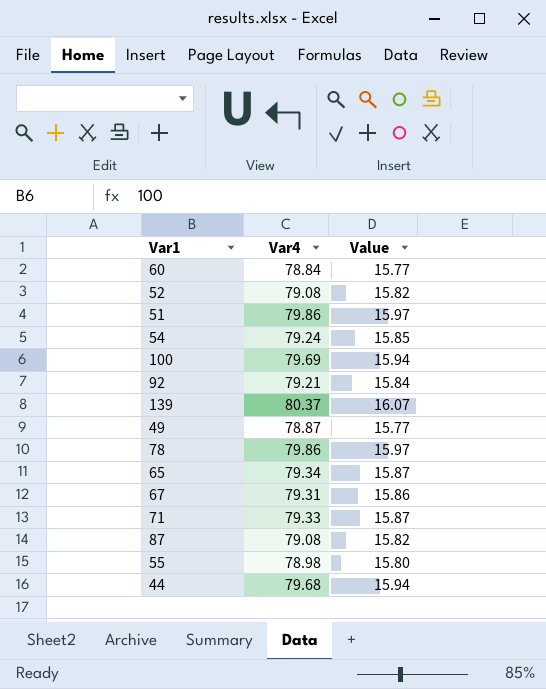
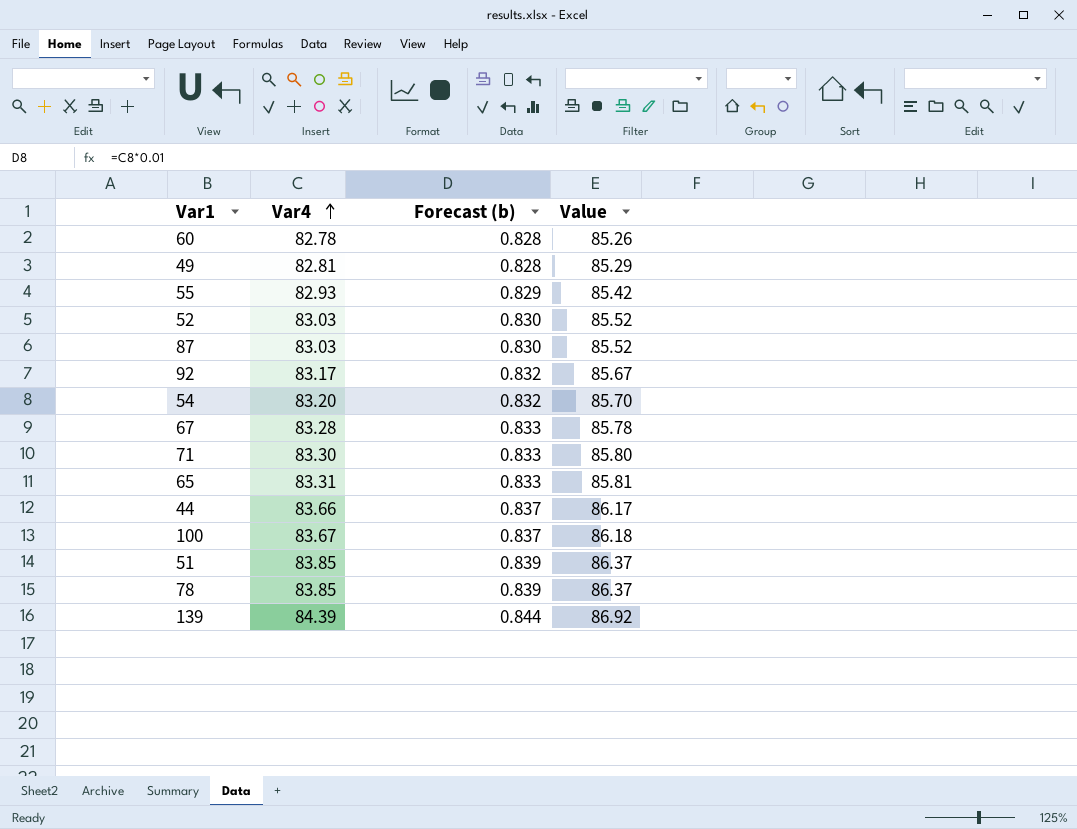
row order: none -> Var4 ascending
column Forecast (b) | formula: none -> [Var4] * 0.01
column Value | formula: [Var4] * 0.2 -> [Var4] * 1.03
60 | Var4: 78.84 -> 82.78
49 | Var4: 78.87 -> 82.81
55 | Var4: 78.98 -> 82.93
52 | Var4: 79.08 -> 83.03
87 | Var4: 79.08 -> 83.03
92 | Var4: 79.21 -> 83.17
54 | Var4: 79.24 -> 83.20
67 | Var4: 79.31 -> 83.28
71 | Var4: 79.33 -> 83.30
65 | Var4: 79.34 -> 83.31
44 | Var4: 79.68 -> 83.66
100 | Var4: 79.69 -> 83.67
51 | Var4: 79.86 -> 83.85
78 | Var4: 79.86 -> 83.85
139 | Var4: 80.37 -> 84.39

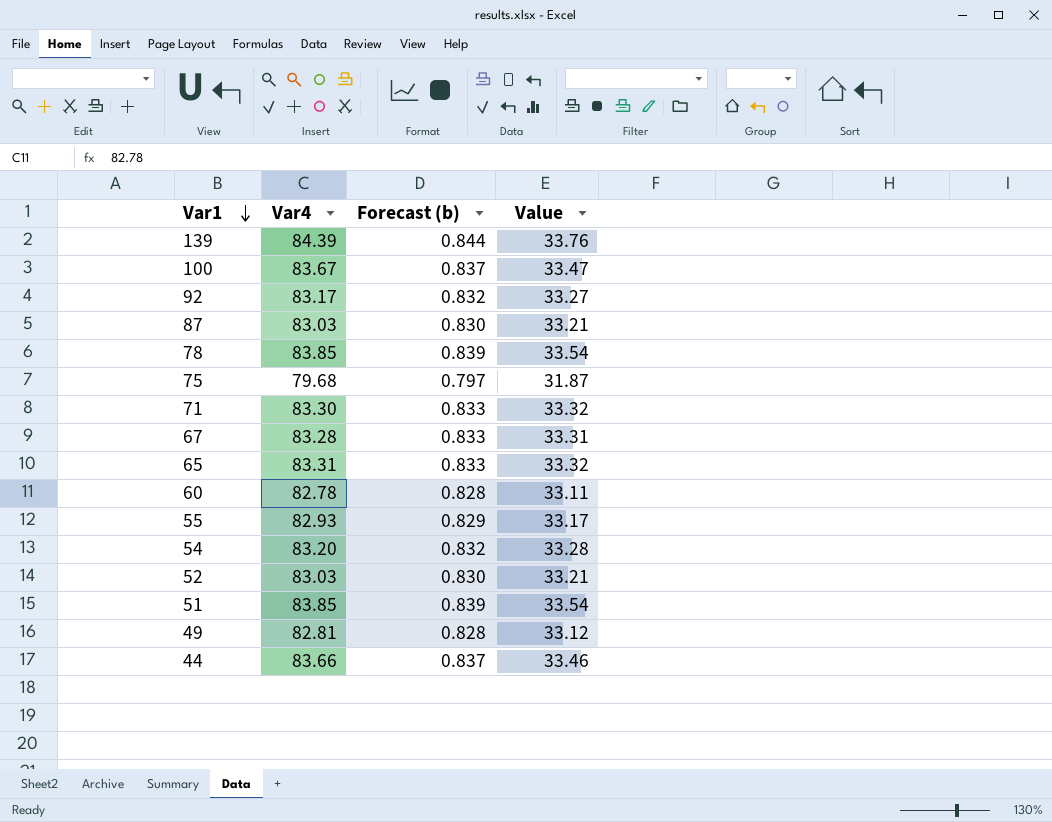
row order: Var4 ascending -> Var1 descending
column Value | formula: [Var4] * 1.03 -> [Var4] * 0.4
row 75: none -> 79.68 | 0.797 | 31.87

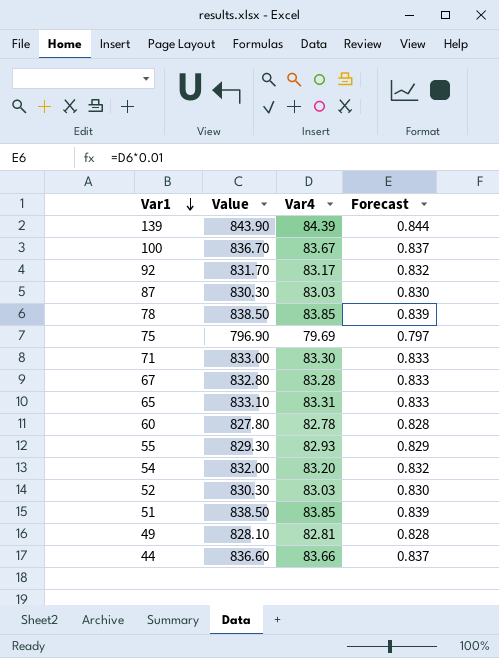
column Value | formula: [Var4] * 0.4 -> [Var4] * 10
column Value | position: 4 -> 2
column name: Forecast (b) -> Forecast
75 | Var4: 79.68 -> 79.69

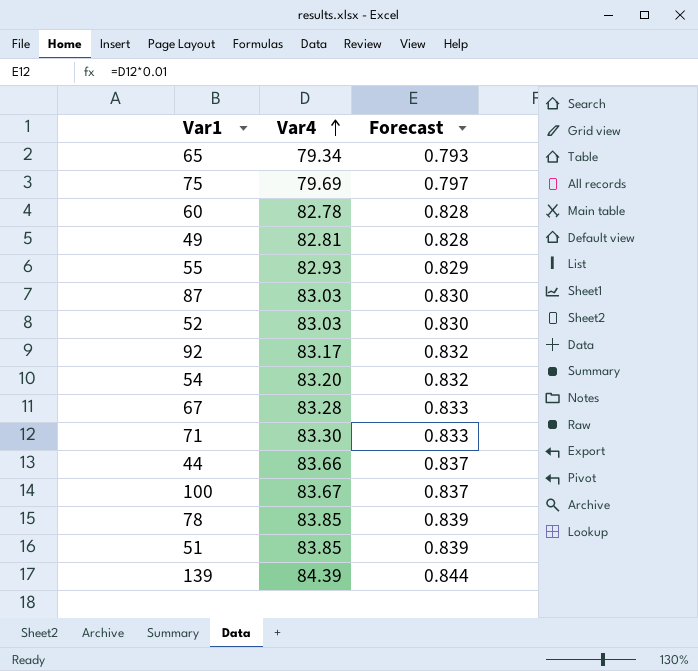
row order: Var1 descending -> Var4 ascending
column Value | formula: [Var4] * 10 -> none
65 | Var4: 83.31 -> 79.34
65 | Forecast: 0.833 -> 0.793

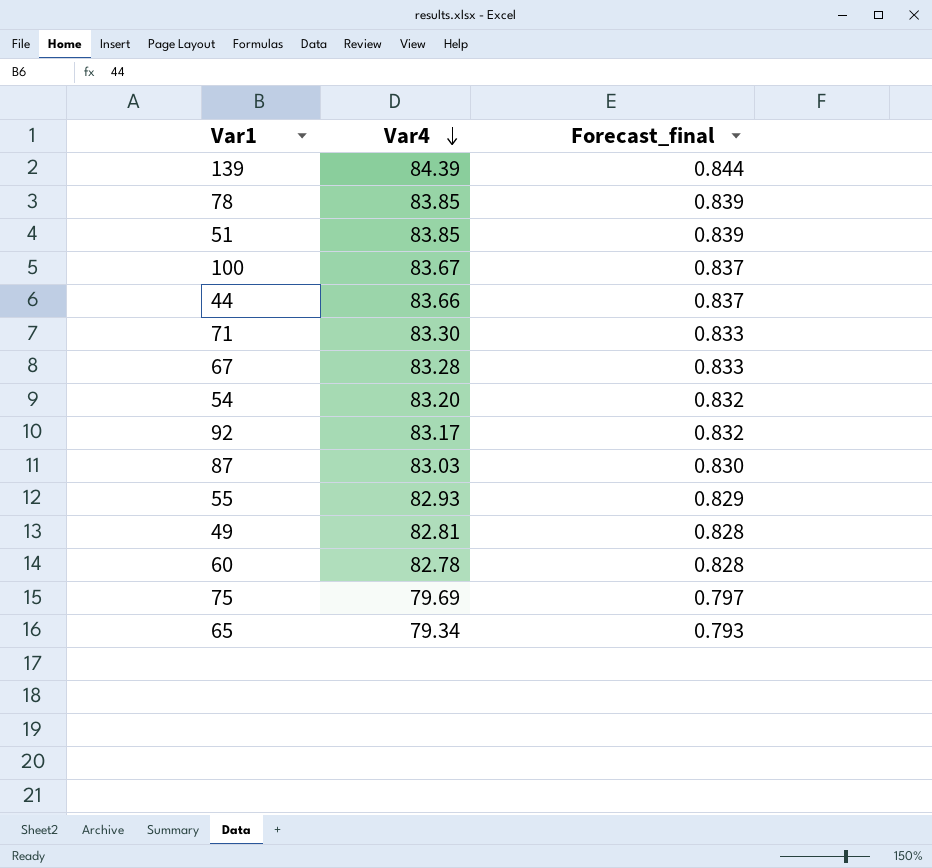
row order: Var4 ascending -> Var4 descending
column name: Forecast -> Forecast_final
row 52: 83.03 | 0.830 -> none

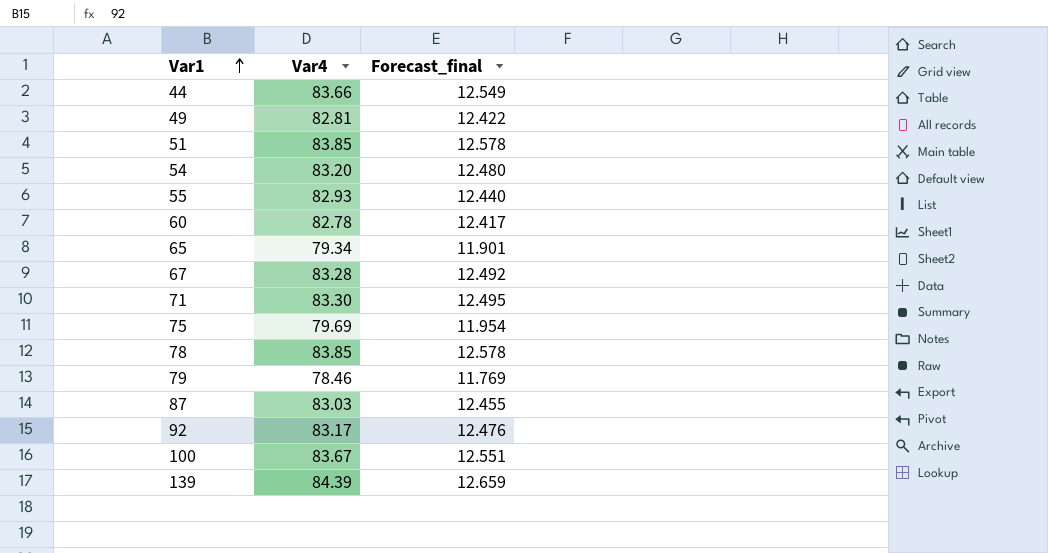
row order: Var4 descending -> Var1 ascending
column Forecast_final | formula: [Var4] * 0.01 -> [Var4] * 0.15
row 79: none -> 78.46 | 11.769

